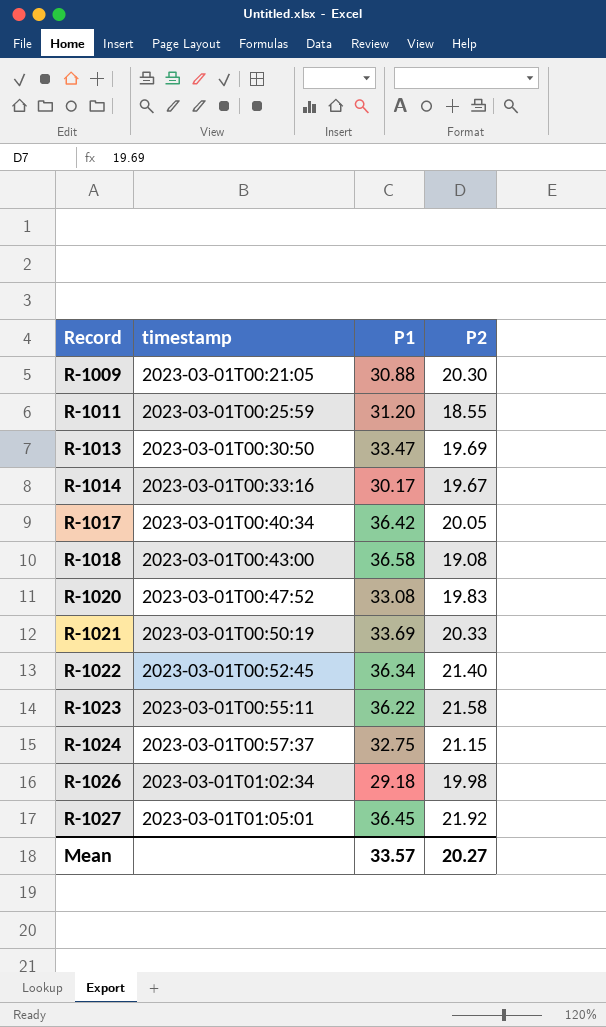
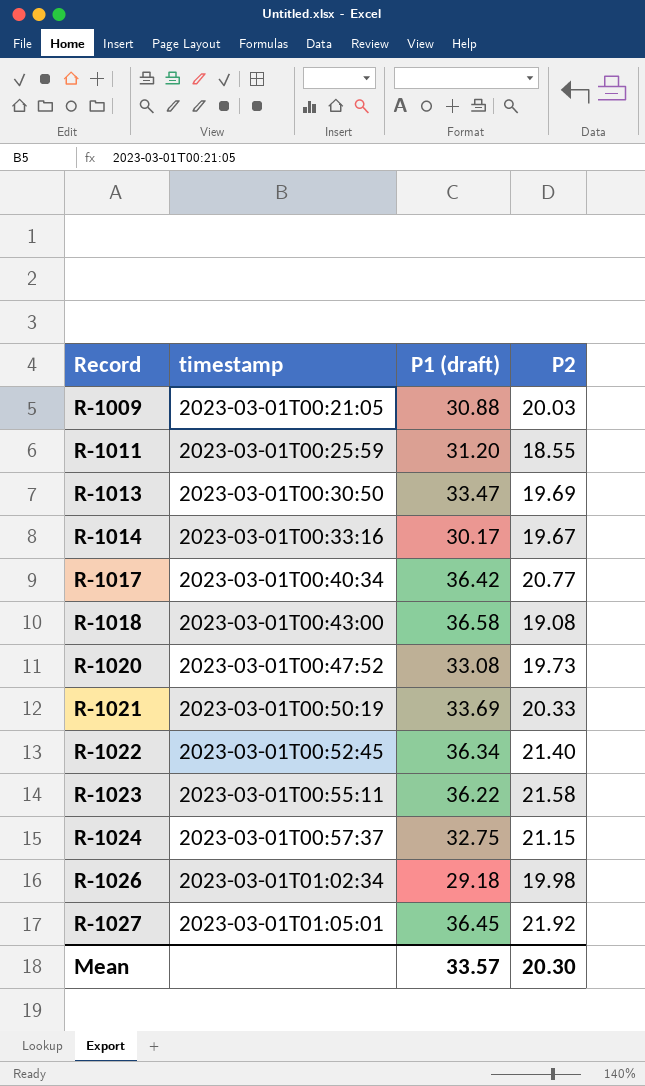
column name: P1 -> P1 (draft)
R-1009 | P2: 20.30 -> 20.03
R-1017 | P2: 20.05 -> 20.77
R-1020 | P2: 19.83 -> 19.73
Mean | P2: 20.27 -> 20.30

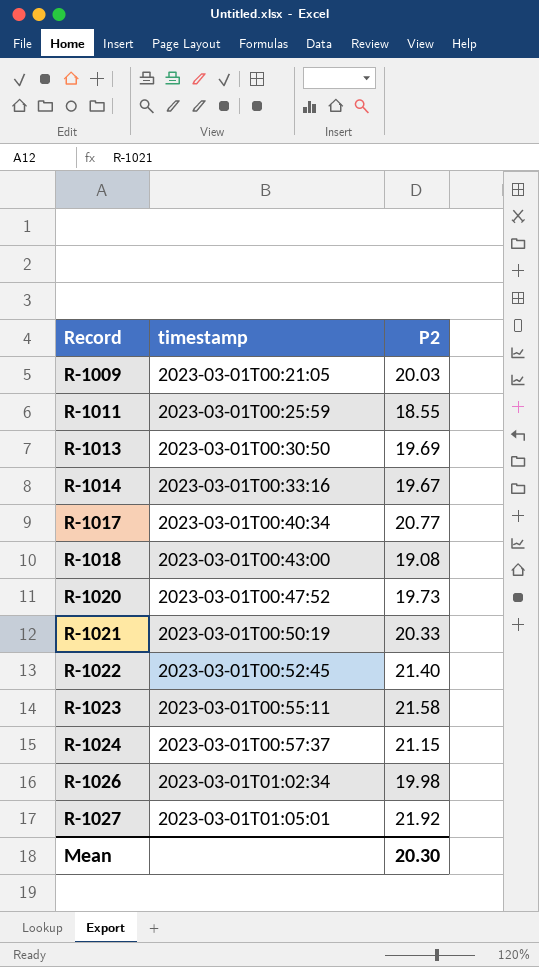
column P1 (draft) | position: 3 -> none

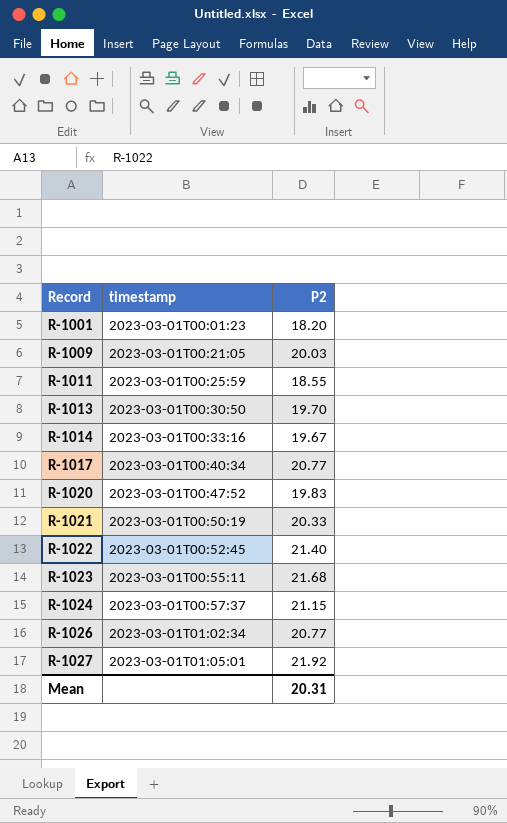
row R-1018: 2023-03-01T00:43:00 | 19.08 -> none
row R-1001: none -> 2023-03-01T00:01:23 | 18.20
R-1013 | P2: 19.69 -> 19.70
R-1020 | P2: 19.73 -> 19.83
R-1023 | P2: 21.58 -> 21.68
R-1026 | P2: 19.98 -> 20.77
Mean | P2: 20.30 -> 20.31

